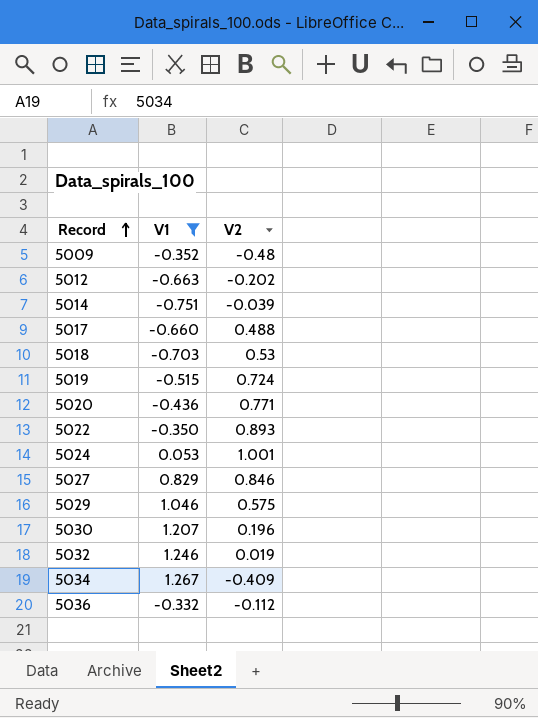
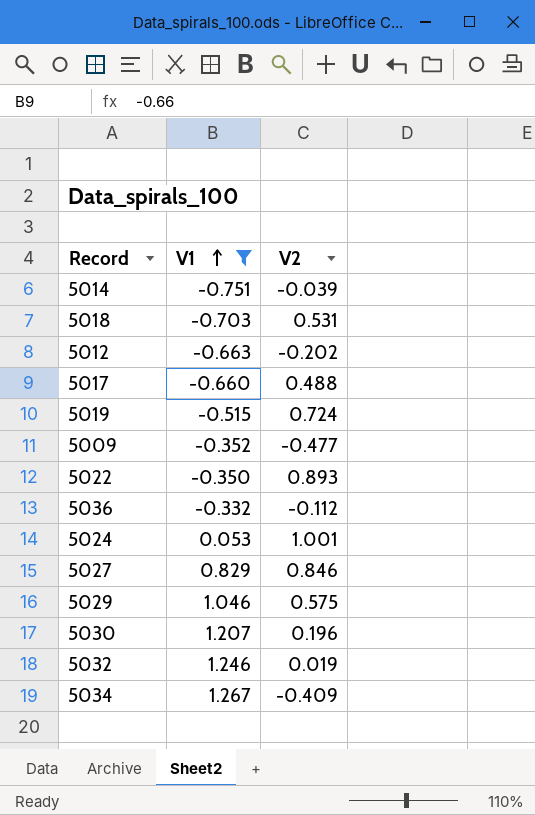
row order: Record ascending -> V1 ascending
row 5020: -0.436 | 0.771 -> none
5018 | V2: 0.53 -> 0.531
5009 | V2: -0.48 -> -0.477

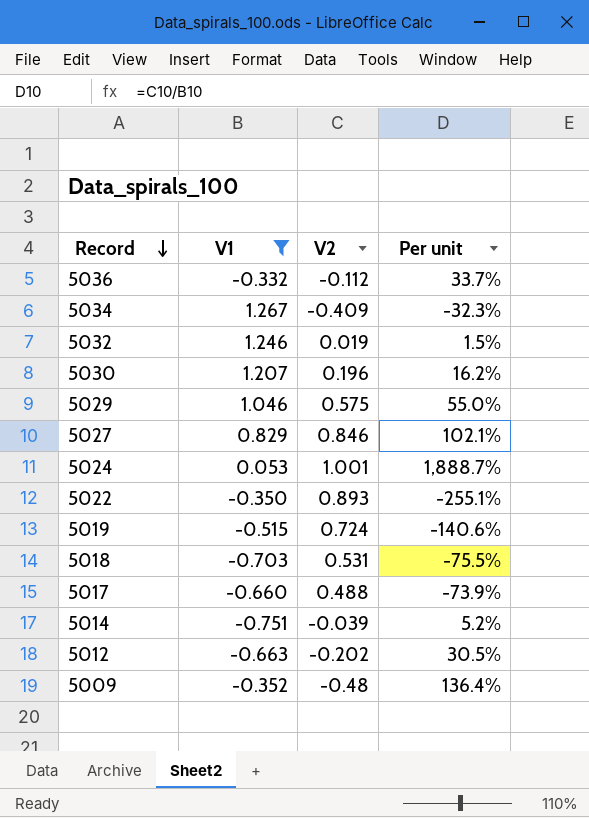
row order: V1 ascending -> Record descending
column Per unit | formula: none -> [V2] / [V1]
5009 | V2: -0.477 -> -0.48

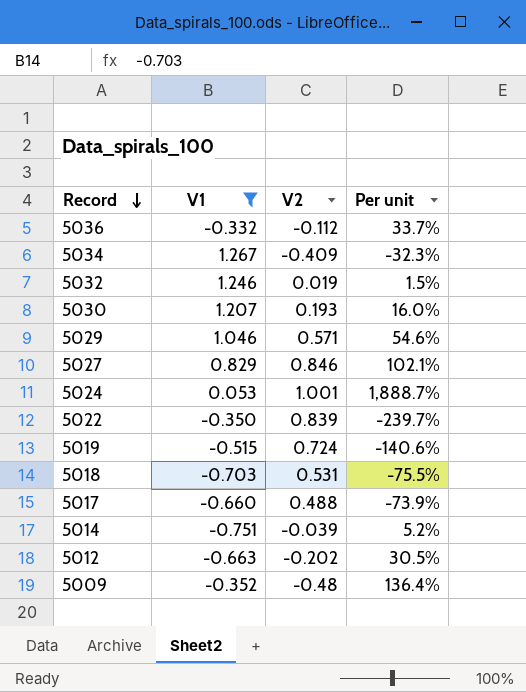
5030 | V2: 0.196 -> 0.193
5030 | Per unit: 16.2% -> 16.0%
5029 | V2: 0.575 -> 0.571
5029 | Per unit: 55.0% -> 54.6%
5022 | V2: 0.893 -> 0.839
5022 | Per unit: -255.1% -> -239.7%

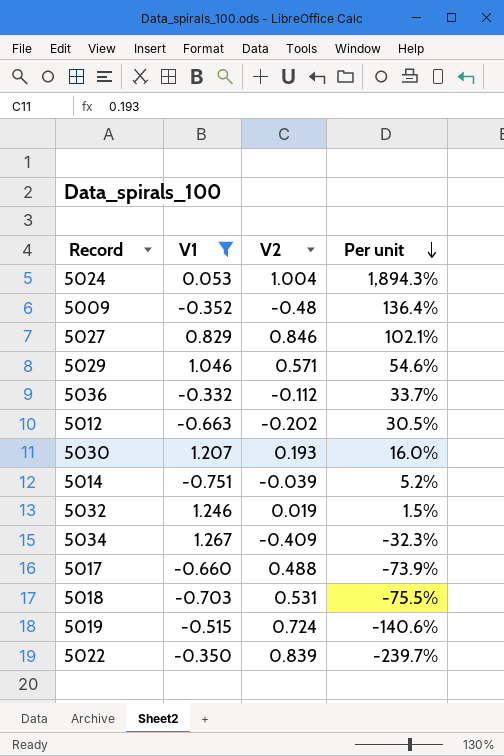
row order: Record descending -> Per unit descending
5024 | V2: 1.001 -> 1.004
5024 | Per unit: 1,888.7% -> 1,894.3%

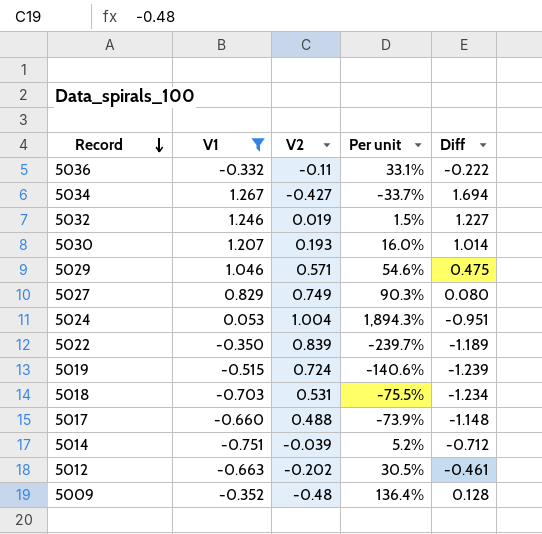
row order: Per unit descending -> Record descending
column Diff | formula: none -> [V1] - [V2]
5036 | V2: -0.112 -> -0.11
5036 | Per unit: 33.7% -> 33.1%
5034 | V2: -0.409 -> -0.427
5034 | Per unit: -32.3% -> -33.7%
5027 | V2: 0.846 -> 0.749
5027 | Per unit: 102.1% -> 90.3%

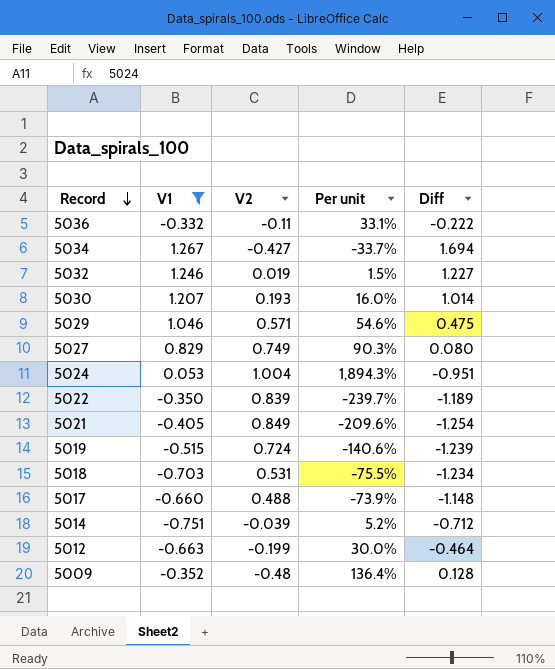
row 5021: none -> -0.405 | 0.849 | -209.6% | -1.254
5012 | V2: -0.202 -> -0.199
5012 | Per unit: 30.5% -> 30.0%
5012 | Diff: -0.461 -> -0.464

